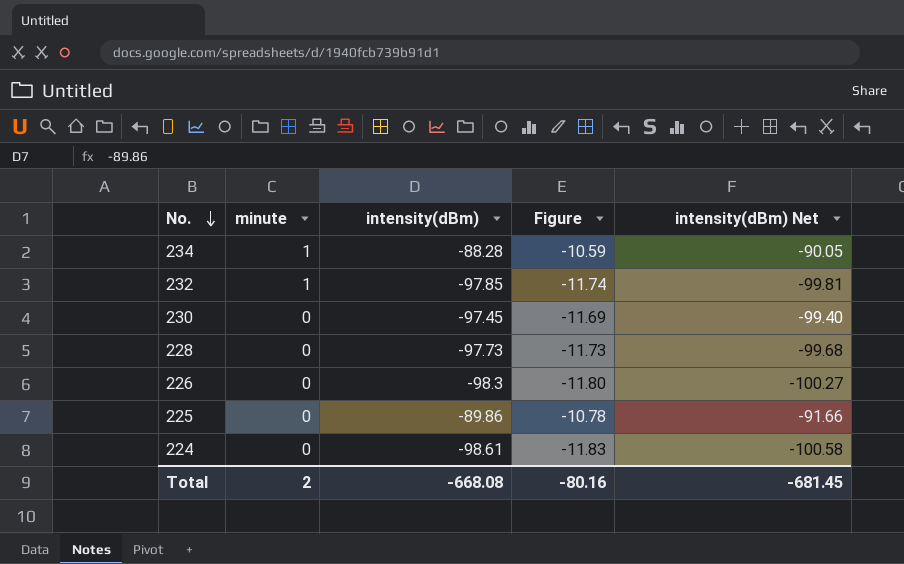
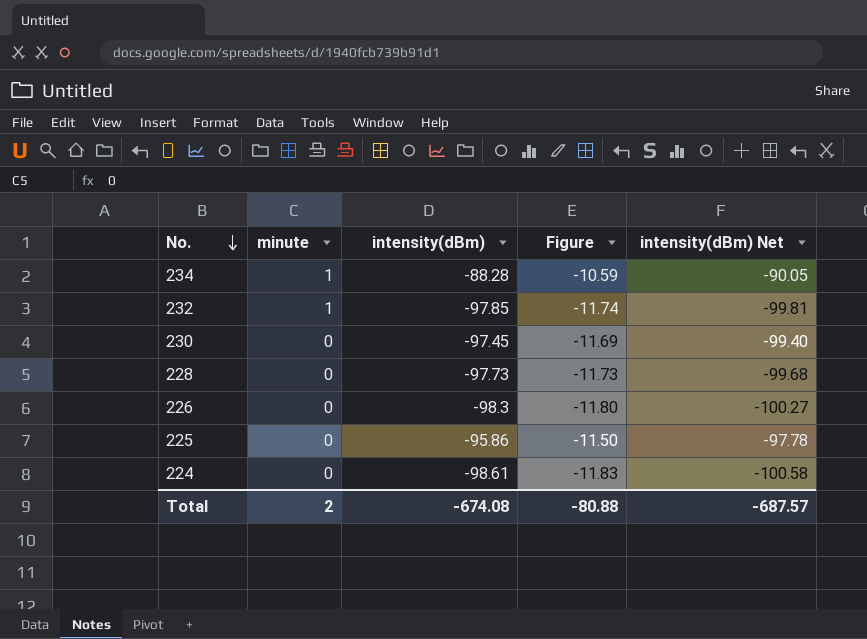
225 | intensity(dBm): -89.86 -> -95.86
225 | Figure: -10.78 -> -11.50
225 | intensity(dBm) Net: -91.66 -> -97.78
Total | intensity(dBm): -668.08 -> -674.08
Total | Figure: -80.16 -> -80.88
Total | intensity(dBm) Net: -681.45 -> -687.57

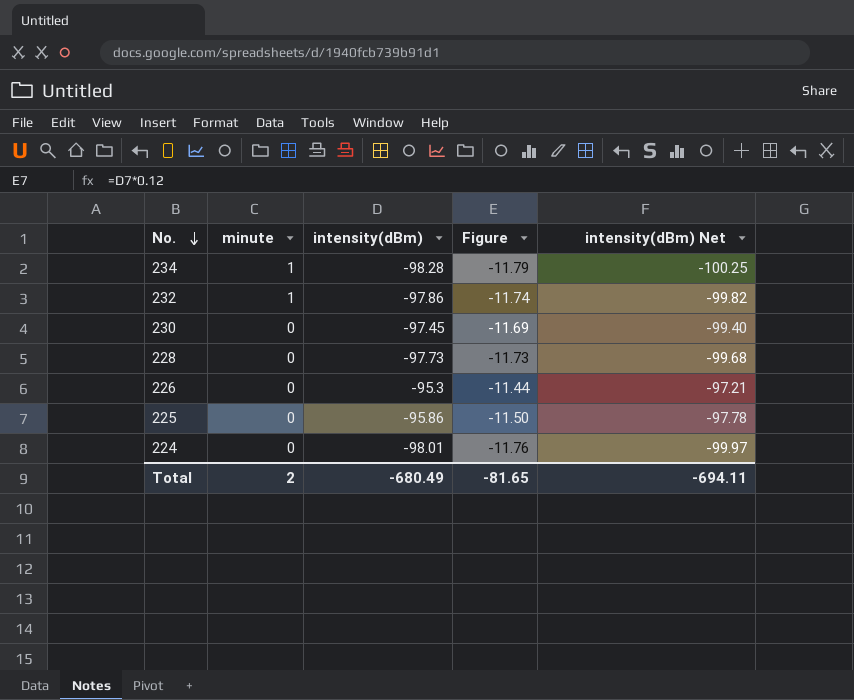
234 | intensity(dBm): -88.28 -> -98.28
234 | Figure: -10.59 -> -11.79
234 | intensity(dBm) Net: -90.05 -> -100.25
232 | intensity(dBm): -97.85 -> -97.86
232 | intensity(dBm) Net: -99.81 -> -99.82
226 | intensity(dBm): -98.3 -> -95.3
226 | Figure: -11.80 -> -11.44
226 | intensity(dBm) Net: -100.27 -> -97.21
224 | intensity(dBm): -98.61 -> -98.01
224 | Figure: -11.83 -> -11.76
224 | intensity(dBm) Net: -100.58 -> -99.97
Total | intensity(dBm): -674.08 -> -680.49
Total | Figure: -80.88 -> -81.65
Total | intensity(dBm) Net: -687.57 -> -694.11

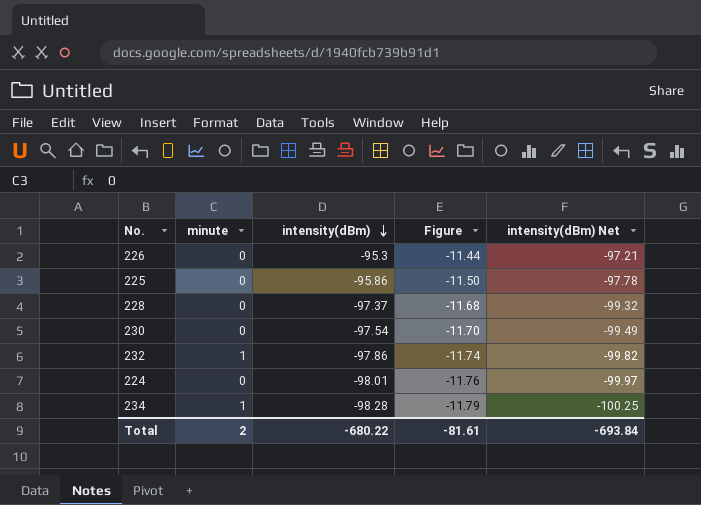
row order: No. descending -> intensity(dBm) descending
228 | intensity(dBm): -97.73 -> -97.37
228 | Figure: -11.73 -> -11.68
228 | intensity(dBm) Net: -99.68 -> -99.32
230 | intensity(dBm): -97.45 -> -97.54
230 | Figure: -11.69 -> -11.70
230 | intensity(dBm) Net: -99.40 -> -99.49
Total | intensity(dBm): -680.49 -> -680.22
Total | Figure: -81.65 -> -81.61
Total | intensity(dBm) Net: -694.11 -> -693.84

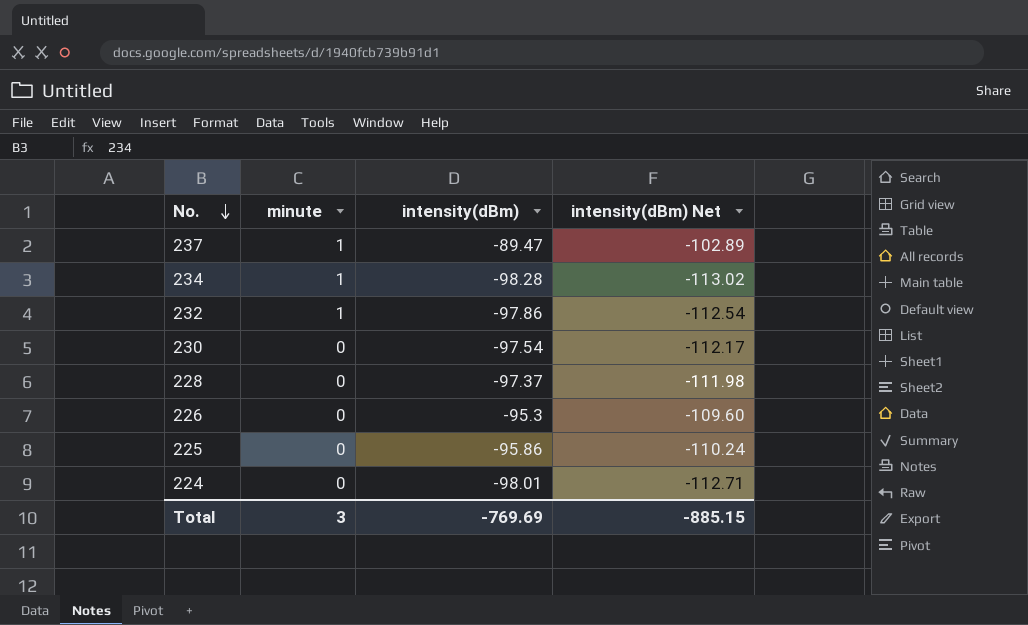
row order: intensity(dBm) descending -> No. descending
column Figure | formula: [intensity(dBm)] * 0.12 -> none
column intensity(dBm) Net | formula: [intensity(dBm)] * 1.02 -> [intensity(dBm)] * 1.15
row 237: none -> 1 | -89.47 | -102.89
Total | minute: 2 -> 3
Total | intensity(dBm): -680.22 -> -769.69
Total | intensity(dBm) Net: -693.84 -> -885.15

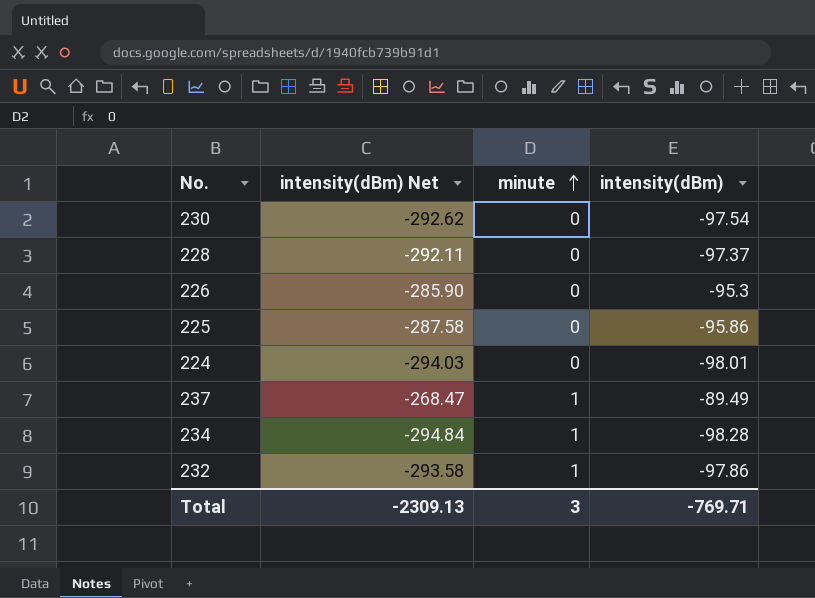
row order: No. descending -> minute ascending
column intensity(dBm) Net | formula: [intensity(dBm)] * 1.15 -> [intensity(dBm)] * 3
column intensity(dBm) Net | position: 4 -> 2
237 | intensity(dBm): -89.47 -> -89.49
Total | intensity(dBm) Net: -885.15 -> -2309.13
Total | intensity(dBm): -769.69 -> -769.71

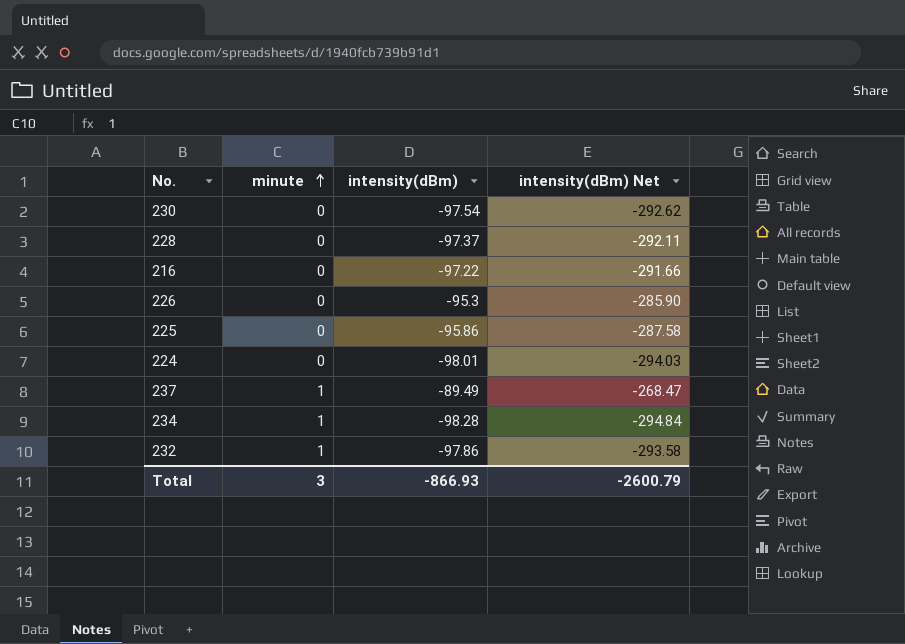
column intensity(dBm) Net | position: 2 -> 4
row 216: none -> 0 | -97.22 | -291.66
Total | intensity(dBm): -769.71 -> -866.93
Total | intensity(dBm) Net: -2309.13 -> -2600.79

